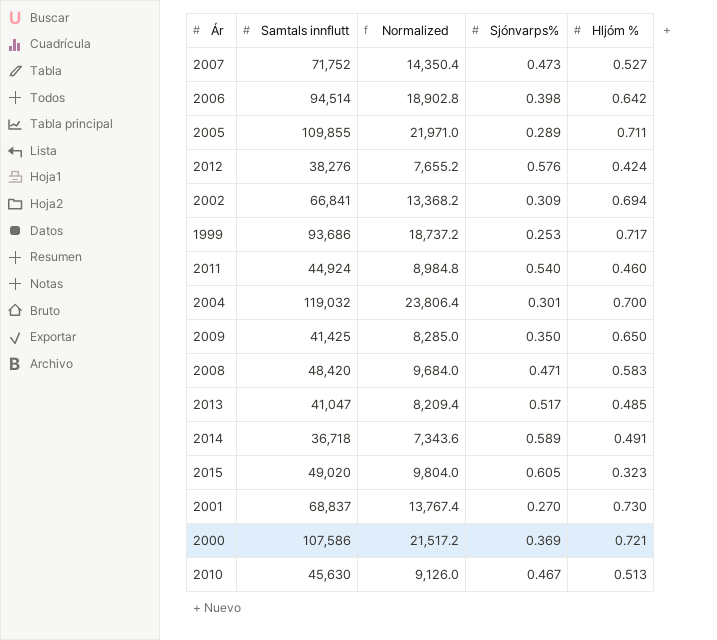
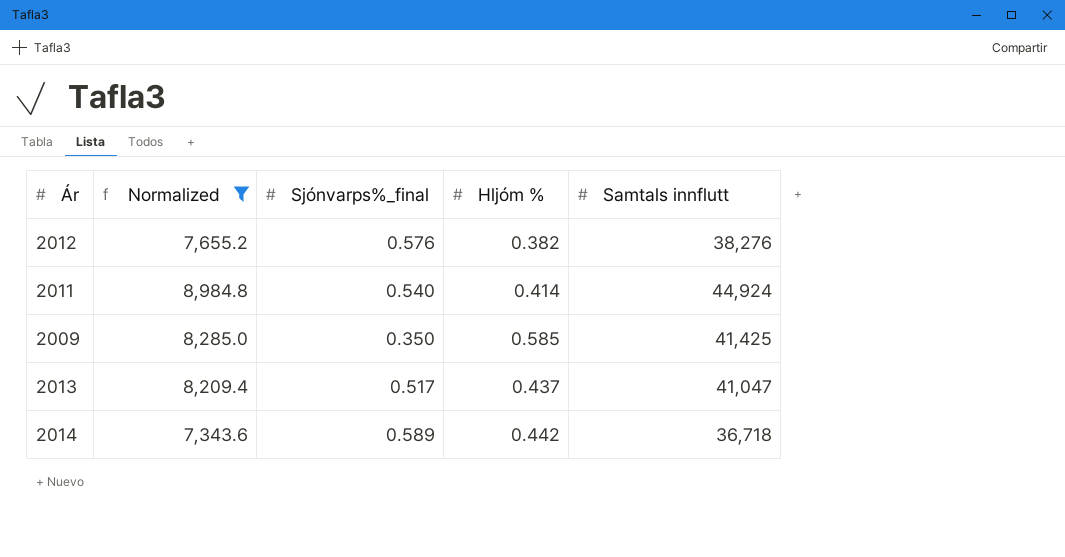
filter: none -> Normalized <= 8,984.8
column name: Sjónvarps% -> Sjónvarps%_final
column Samtals innflutt | position: 2 -> 5
2012 | Hljóm %: 0.424 -> 0.382
2011 | Hljóm %: 0.460 -> 0.414
2009 | Hljóm %: 0.650 -> 0.585
2013 | Hljóm %: 0.485 -> 0.437
2014 | Hljóm %: 0.491 -> 0.442

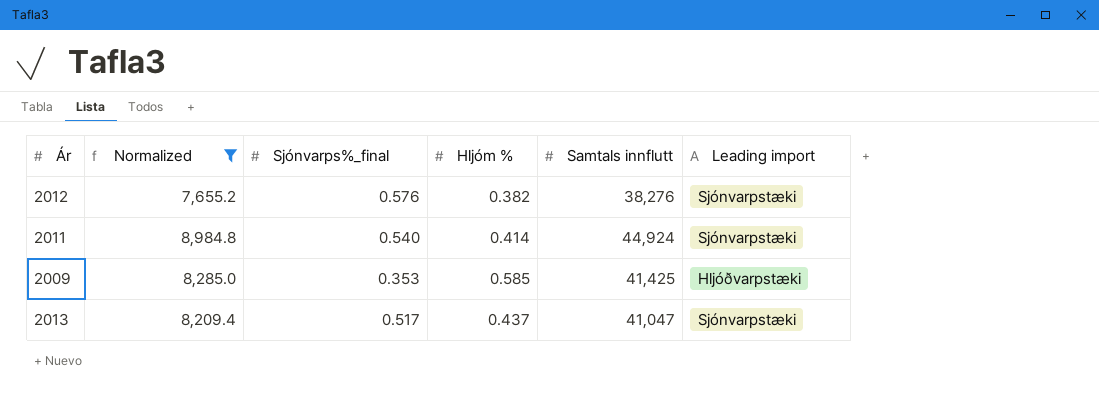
column Leading import | position: none -> 6
row 2014: 7,343.6 | 0.589 | 0.442 | 36,718 -> none
2009 | Sjónvarps%_final: 0.350 -> 0.353

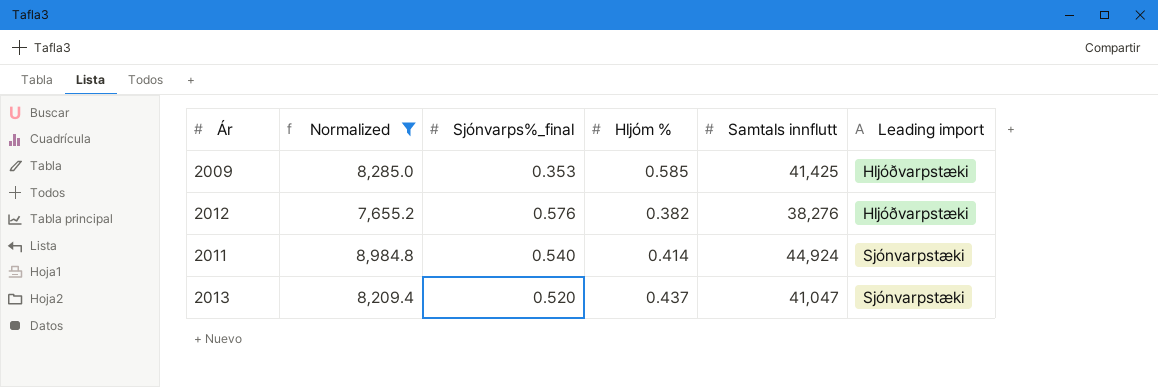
row order: none -> Leading import ascending
2012 | Leading import: Sjónvarpstæki -> Hljóðvarpstæki
2013 | Sjónvarps%_final: 0.517 -> 0.520

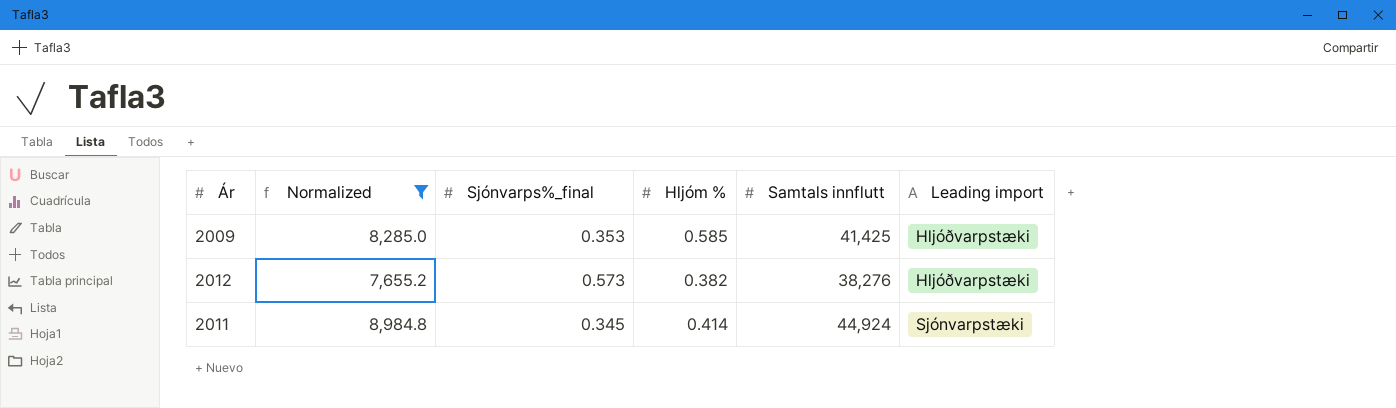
row 2013: 8,209.4 | 0.520 | 0.437 | 41,047 | Sjónvarpstæki -> none
2012 | Sjónvarps%_final: 0.576 -> 0.573
2011 | Sjónvarps%_final: 0.540 -> 0.345

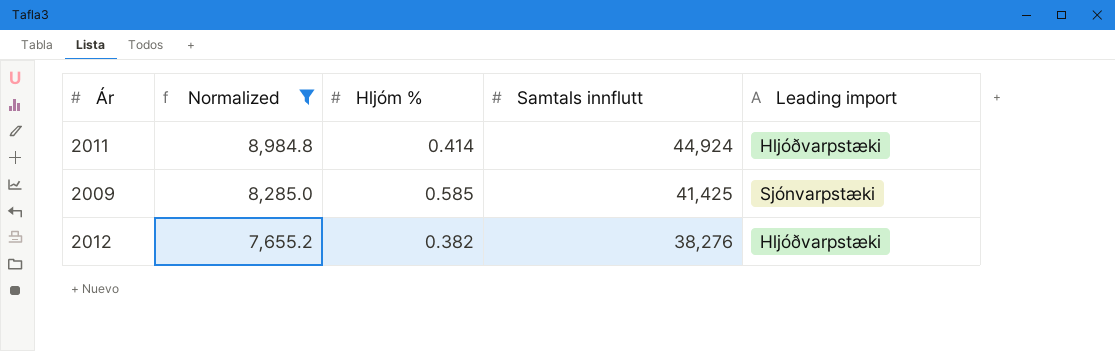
row order: Leading import ascending -> Normalized descending
column Sjónvarps%_final | position: 3 -> none
2011 | Leading import: Sjónvarpstæki -> Hljóðvarpstæki
2009 | Leading import: Hljóðvarpstæki -> Sjónvarpstæki

